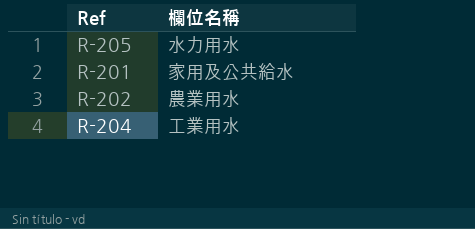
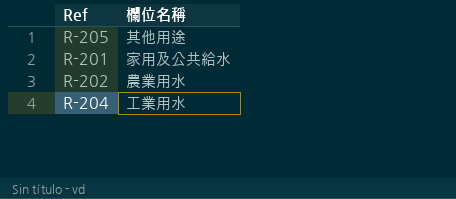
R-205 | 欄位名稱: 水力用水 -> 其他用途

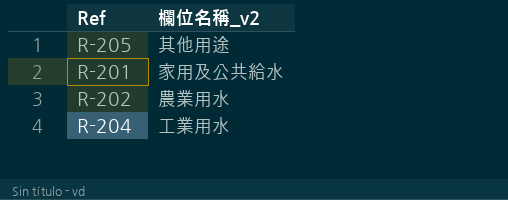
column name: 欄位名稱 -> 欄位名稱_v2

